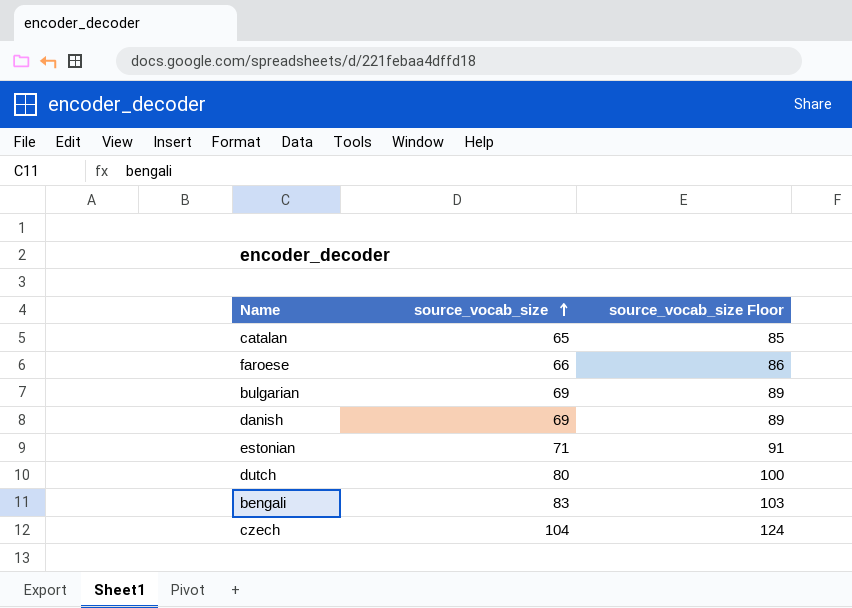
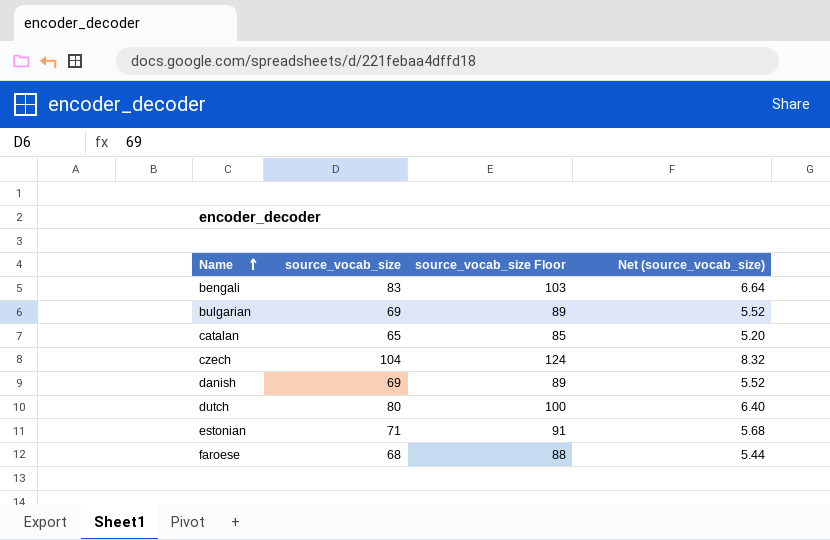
row order: source_vocab_size ascending -> Name ascending
column Net (source_vocab_size) | formula: none -> [source_vocab_size] * 0.08
faroese | source_vocab_size: 66 -> 68
faroese | source_vocab_size Floor: 86 -> 88

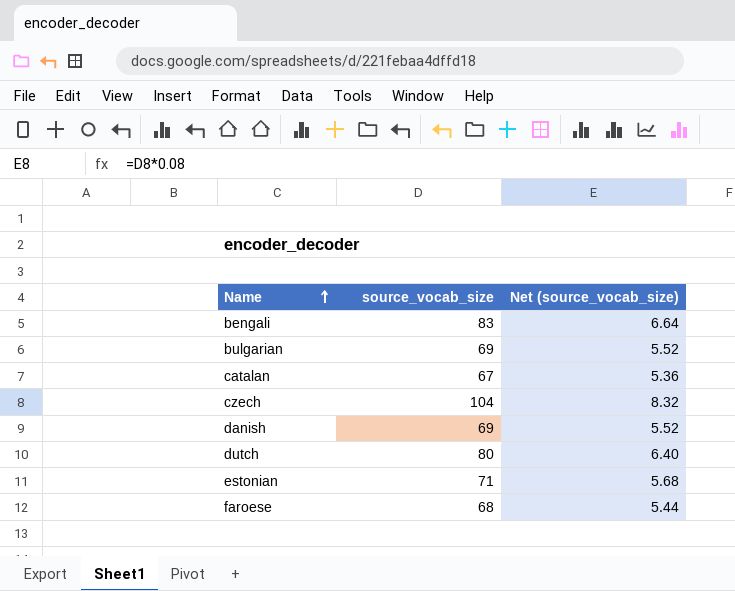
column source_vocab_size Floor | formula: [source_vocab_size] + 20 -> none
catalan | source_vocab_size: 65 -> 67
catalan | Net (source_vocab_size): 5.20 -> 5.36

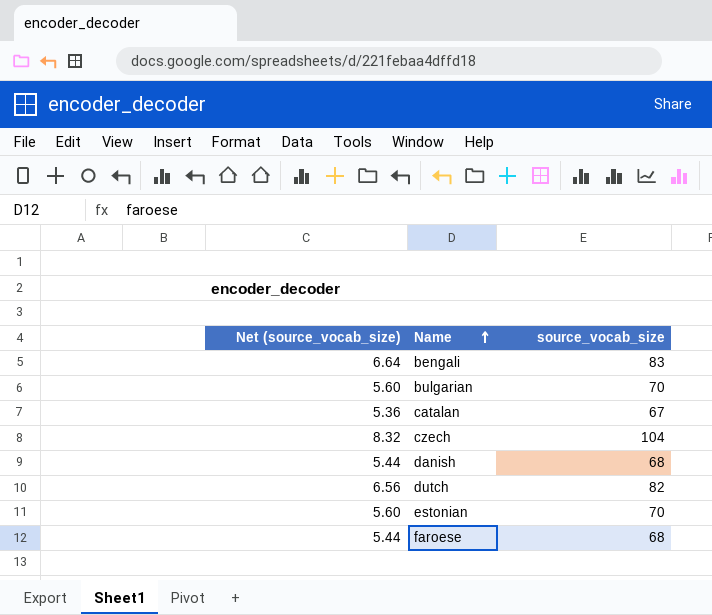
column Net (source_vocab_size) | position: 3 -> 1
bulgarian | Net (source_vocab_size): 5.52 -> 5.60
bulgarian | source_vocab_size: 69 -> 70
danish | Net (source_vocab_size): 5.52 -> 5.44
danish | source_vocab_size: 69 -> 68
dutch | Net (source_vocab_size): 6.40 -> 6.56
dutch | source_vocab_size: 80 -> 82
estonian | Net (source_vocab_size): 5.68 -> 5.60
estonian | source_vocab_size: 71 -> 70

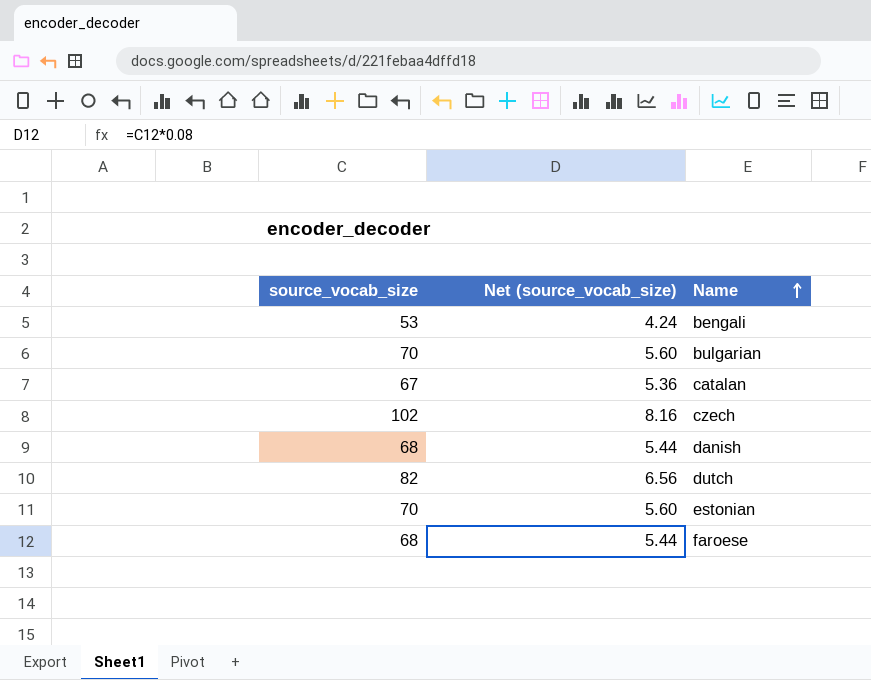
column source_vocab_size | position: 3 -> 1
bengali | source_vocab_size: 83 -> 53
bengali | Net (source_vocab_size): 6.64 -> 4.24
czech | source_vocab_size: 104 -> 102
czech | Net (source_vocab_size): 8.32 -> 8.16

